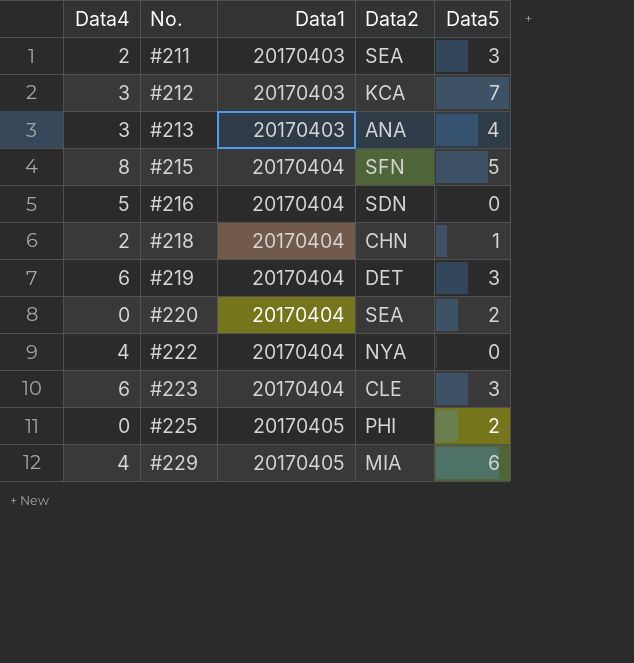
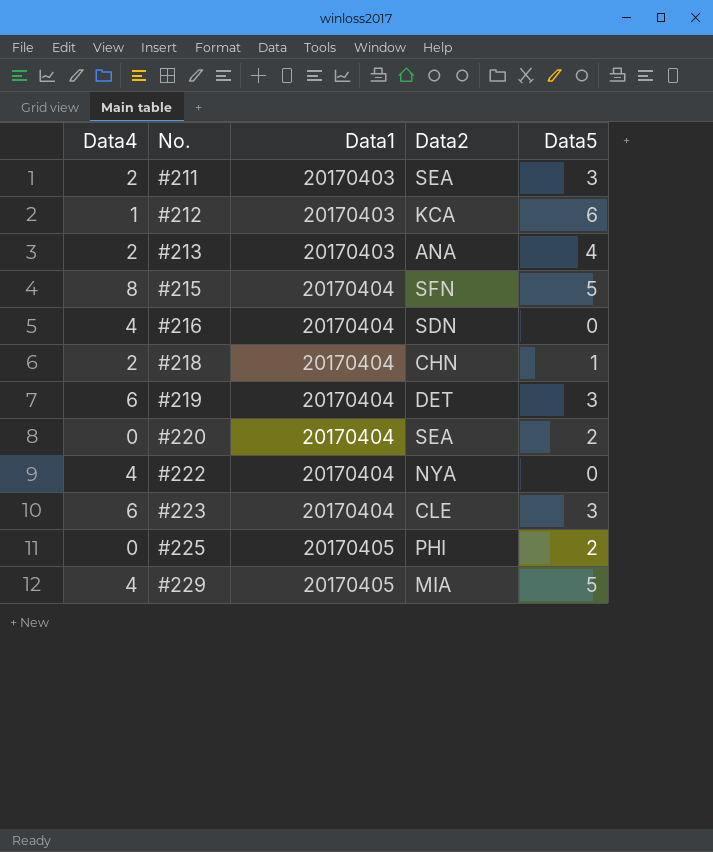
#212 | Data4: 3 -> 1
#212 | Data5: 7 -> 6
#213 | Data4: 3 -> 2
#216 | Data4: 5 -> 4
#229 | Data5: 6 -> 5

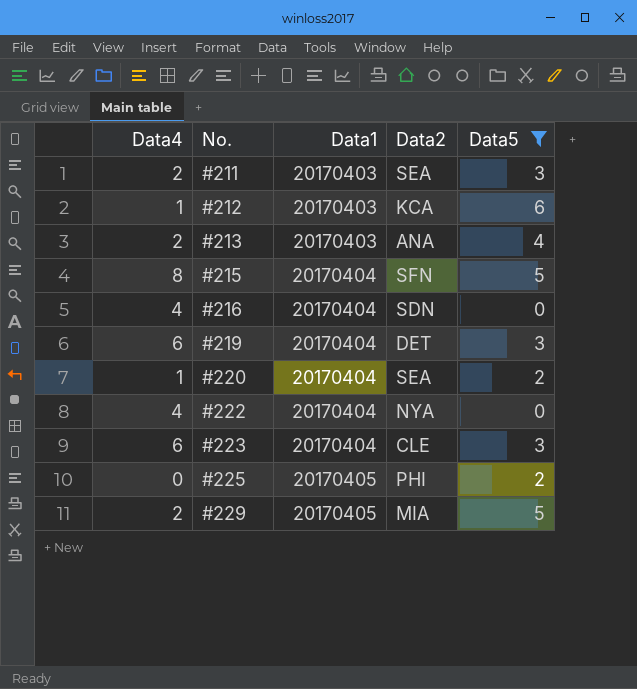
filter: none -> Data5 != 1
#220 | Data4: 0 -> 1
#229 | Data4: 4 -> 2

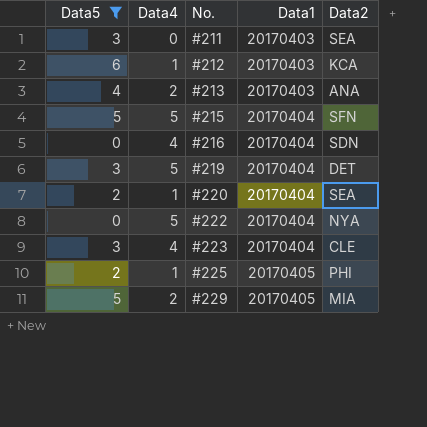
column Data5 | position: 5 -> 1
#211 | Data4: 2 -> 0
#215 | Data4: 8 -> 5
#219 | Data4: 6 -> 5
#222 | Data4: 4 -> 5
#223 | Data4: 6 -> 4
#225 | Data4: 0 -> 1

